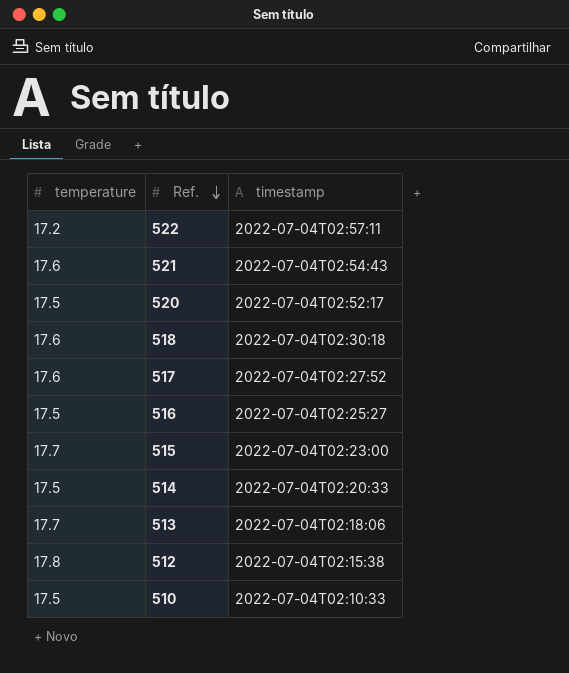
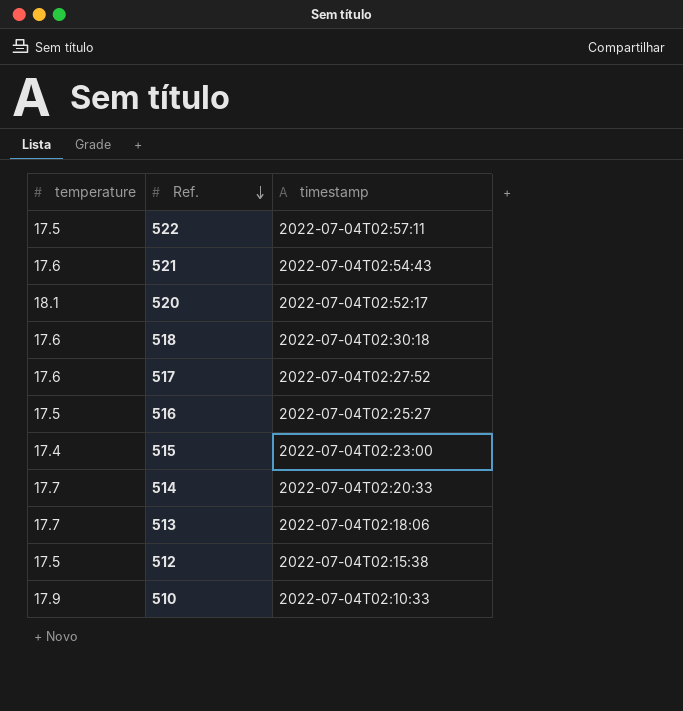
522 | temperature: 17.2 -> 17.5
520 | temperature: 17.5 -> 18.1
515 | temperature: 17.7 -> 17.4
514 | temperature: 17.5 -> 17.7
512 | temperature: 17.8 -> 17.5
510 | temperature: 17.5 -> 17.9

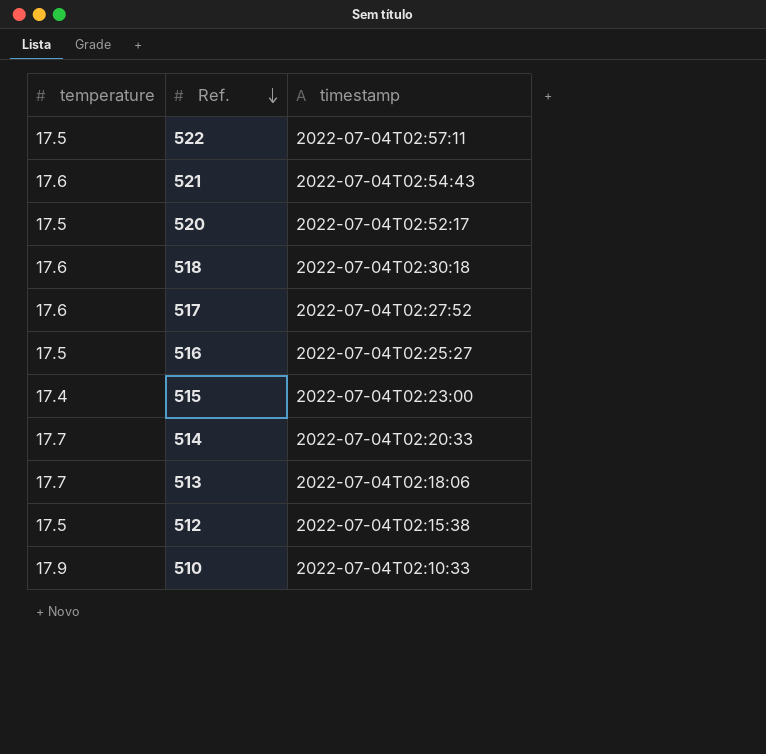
520 | temperature: 18.1 -> 17.5

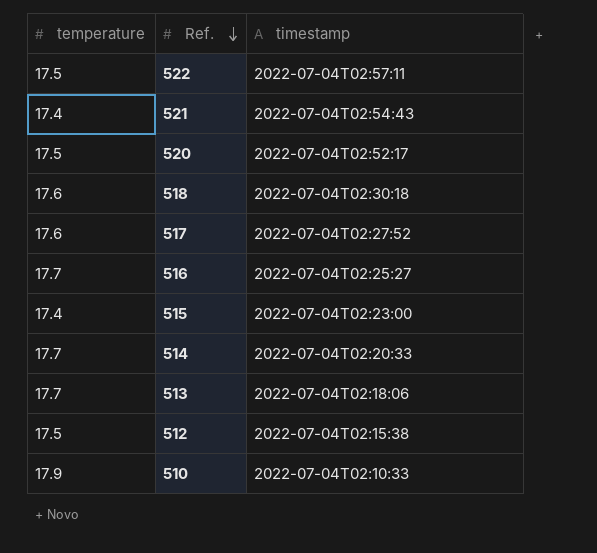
521 | temperature: 17.6 -> 17.4
516 | temperature: 17.5 -> 17.7

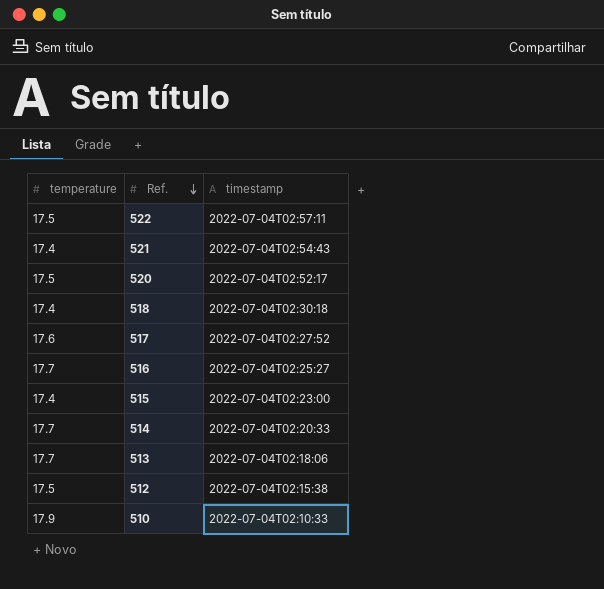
518 | temperature: 17.6 -> 17.4

